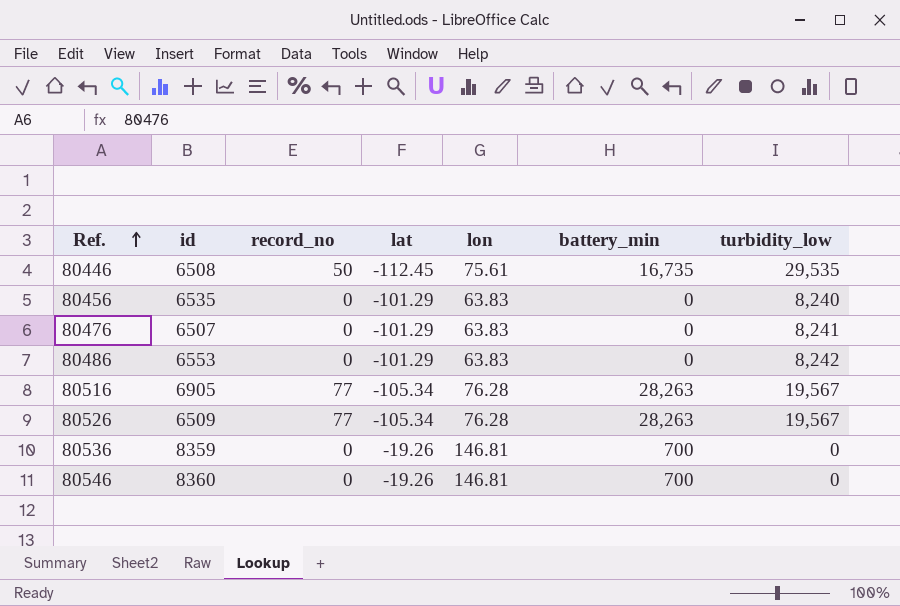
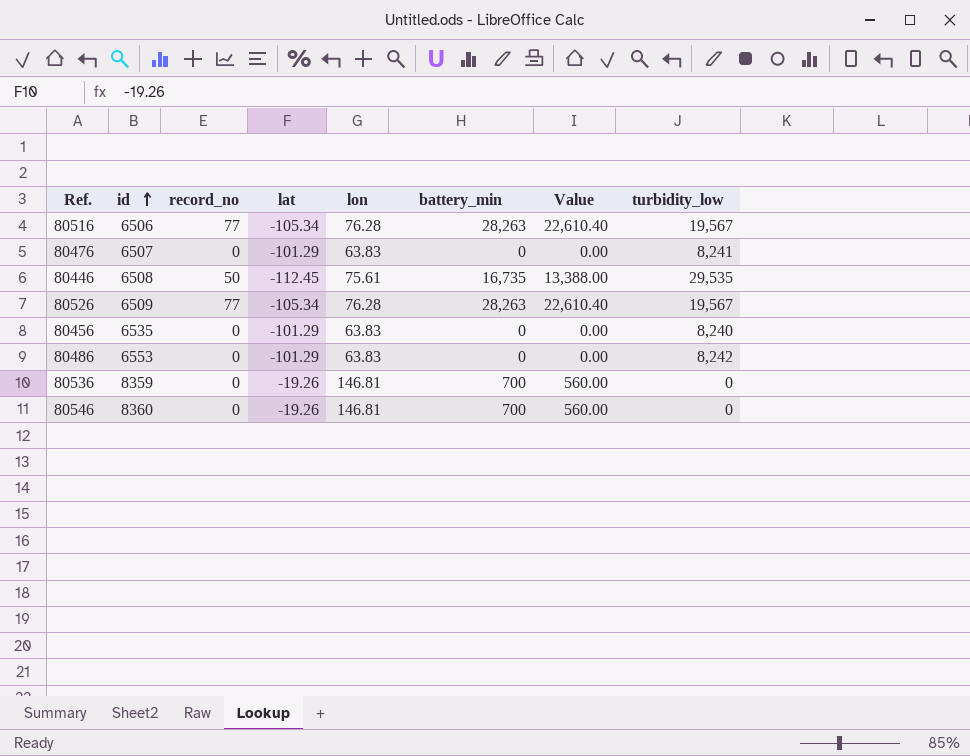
row order: Ref. ascending -> id ascending
column Value | formula: none -> [battery_min] * 0.8
80516 | id: 6905 -> 6506

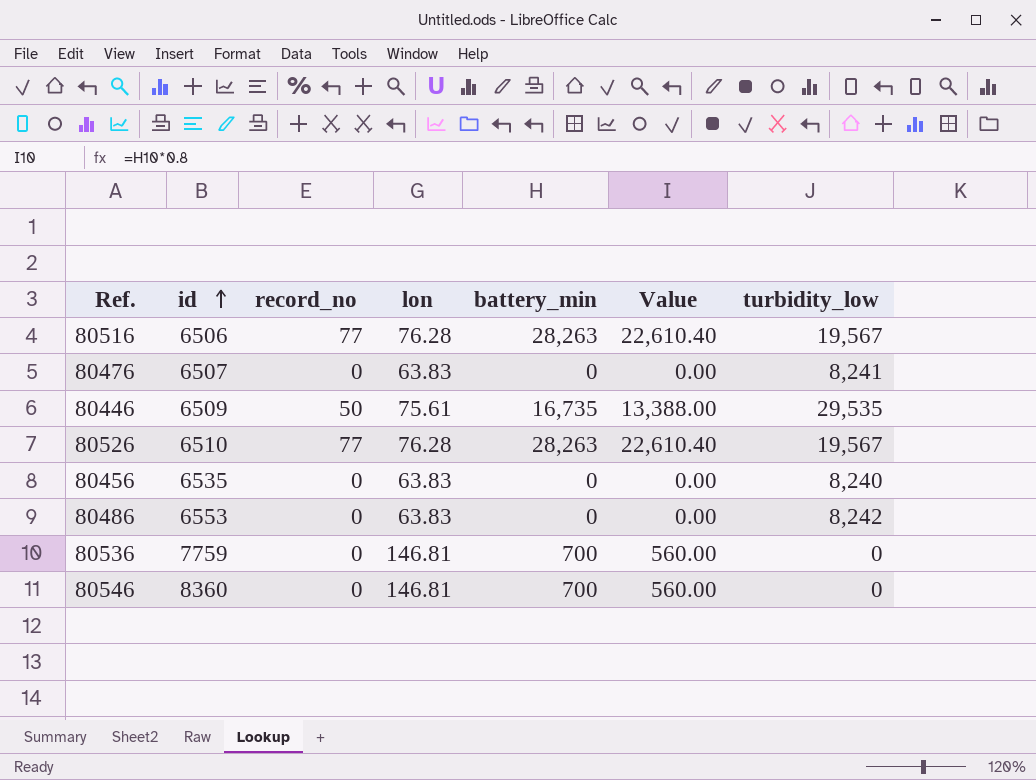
column lat | position: 4 -> none
80446 | id: 6508 -> 6509
80526 | id: 6509 -> 6510
80536 | id: 8359 -> 7759

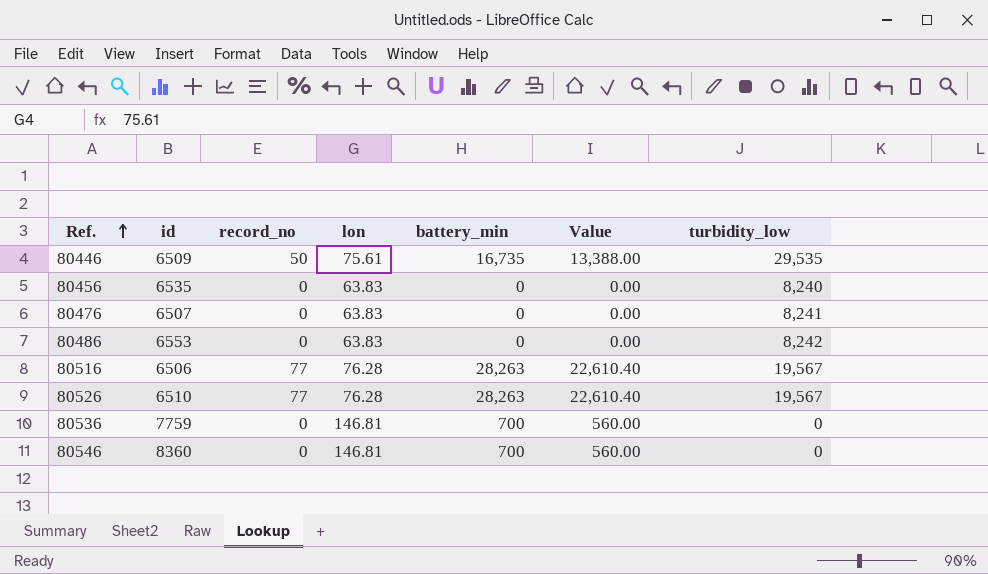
row order: id ascending -> Ref. ascending

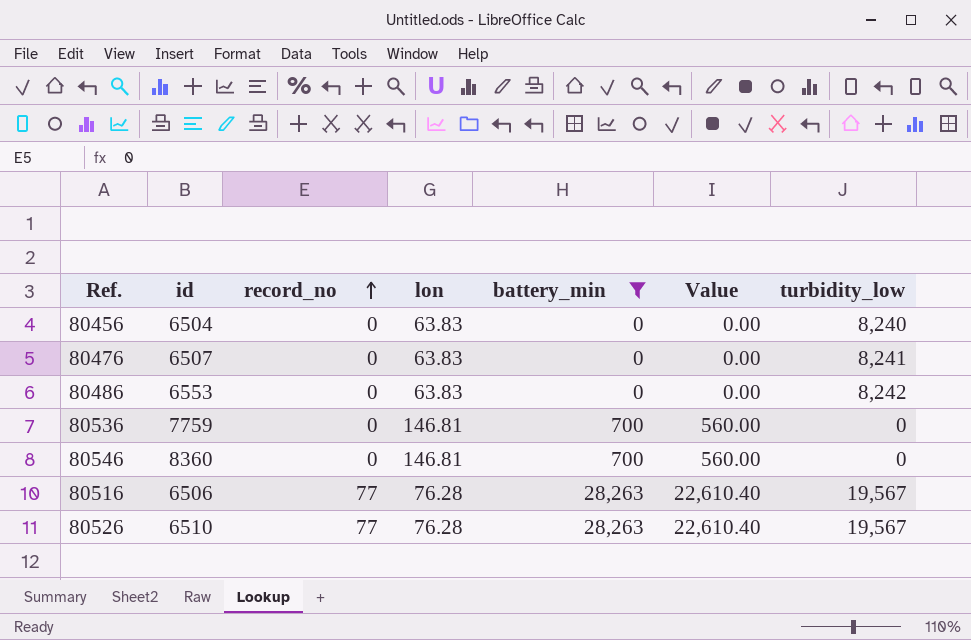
filter: none -> battery_min != 16,735
row order: Ref. ascending -> record_no ascending
80456 | id: 6535 -> 6504

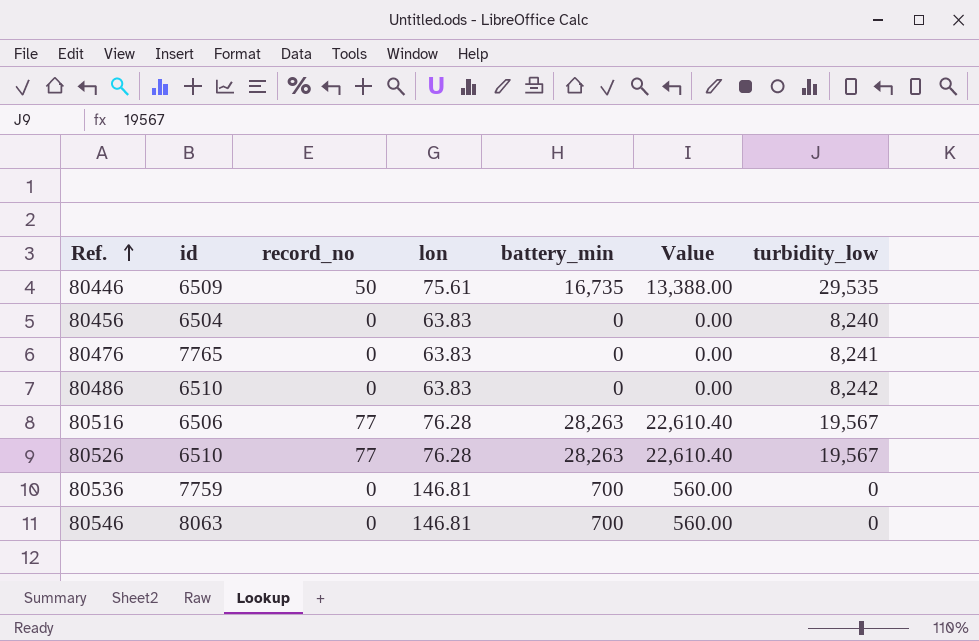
filter: battery_min != 16,735 -> none
row order: record_no ascending -> Ref. ascending
80476 | id: 6507 -> 7765
80486 | id: 6553 -> 6510
80546 | id: 8360 -> 8063

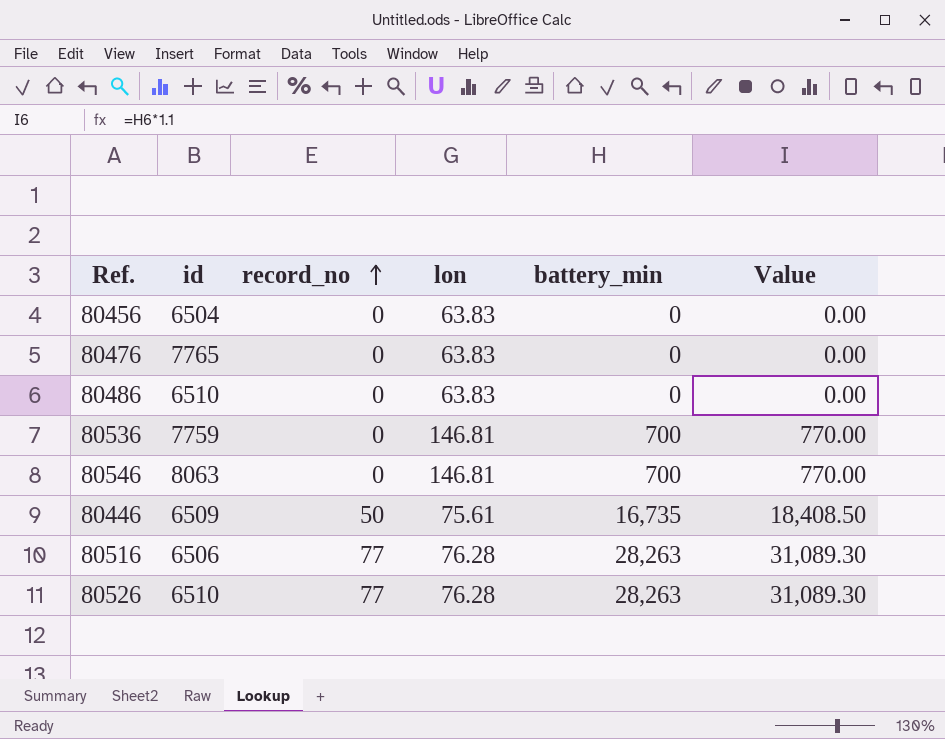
row order: Ref. ascending -> record_no ascending
column turbidity_low | position: 7 -> none
column Value | formula: [battery_min] * 0.8 -> [battery_min] * 1.1

